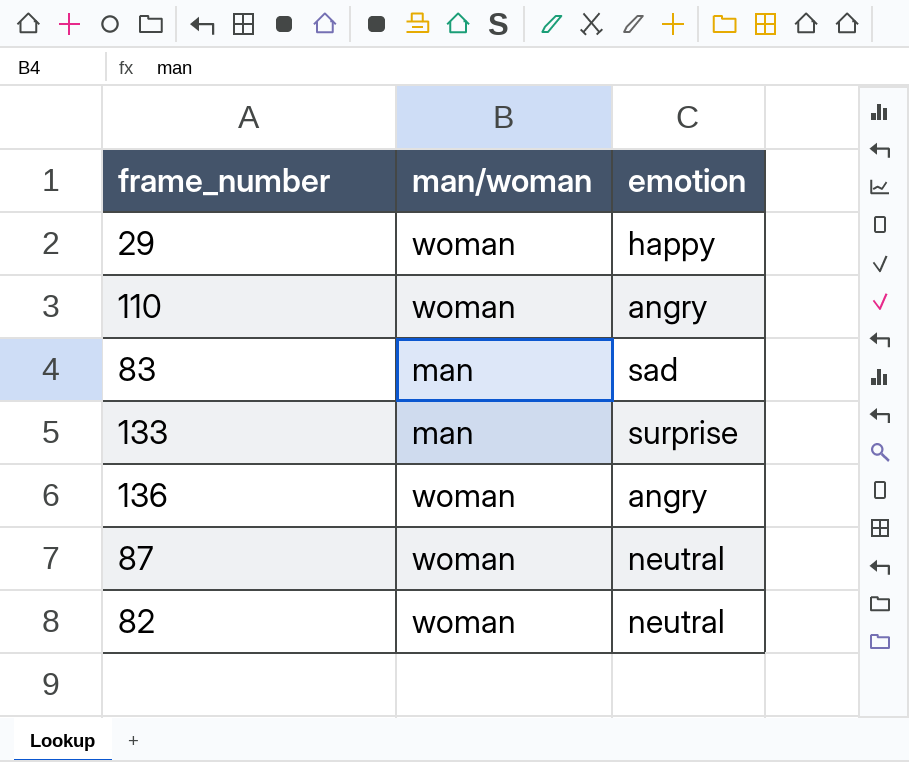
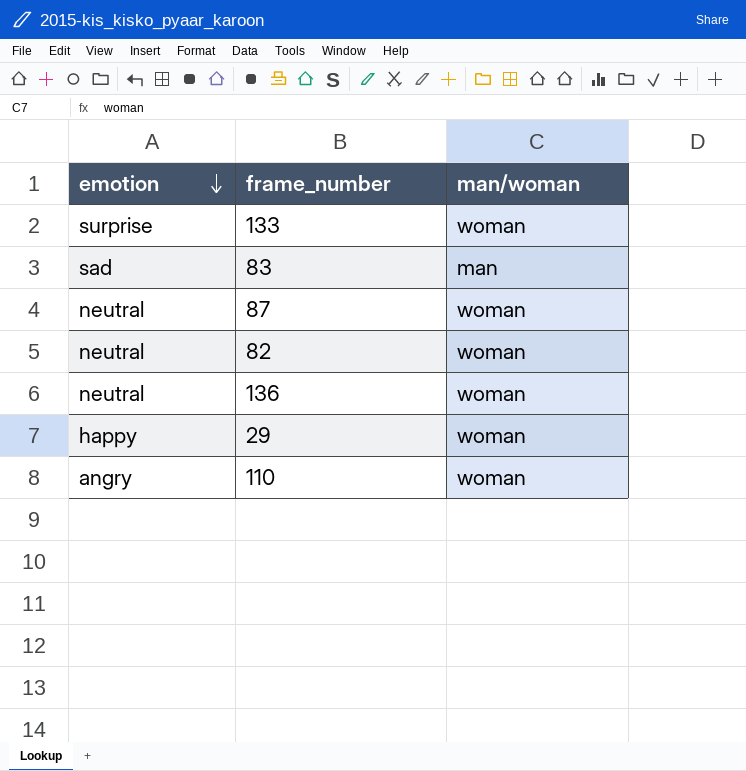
row order: none -> emotion descending
column emotion | position: 3 -> 1
133 | man/woman: man -> woman
136 | emotion: angry -> neutral

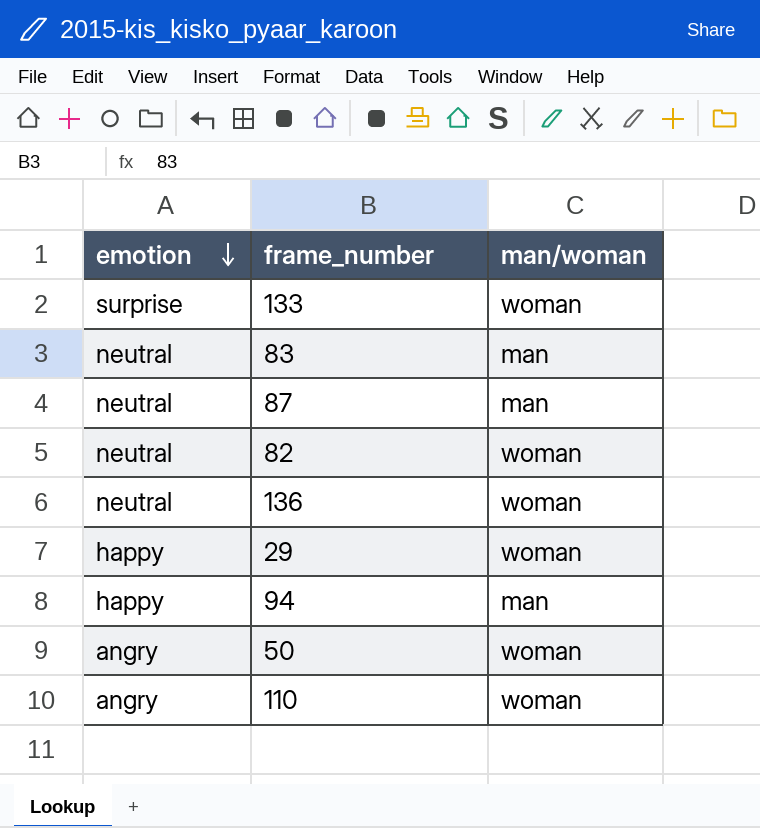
83 | emotion: sad -> neutral
87 | man/woman: woman -> man
row 94: none -> happy | man
row 50: none -> angry | woman

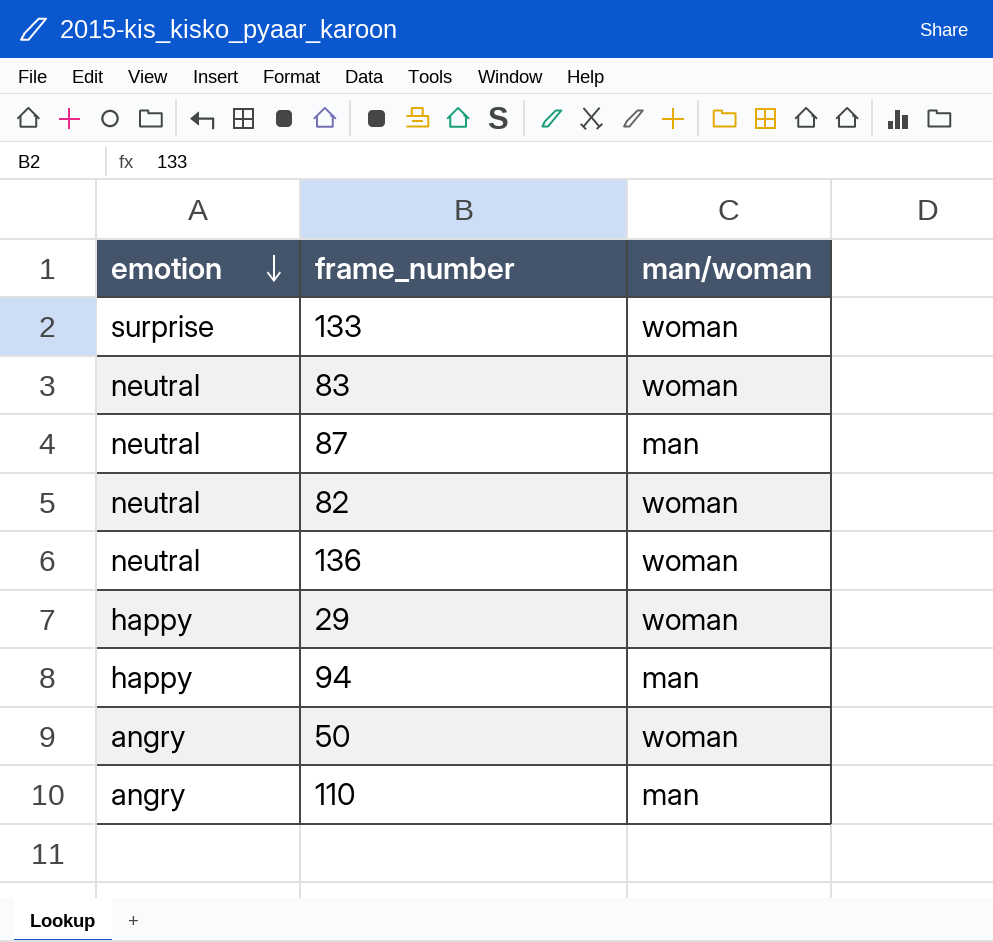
83 | man/woman: man -> woman
110 | man/woman: woman -> man

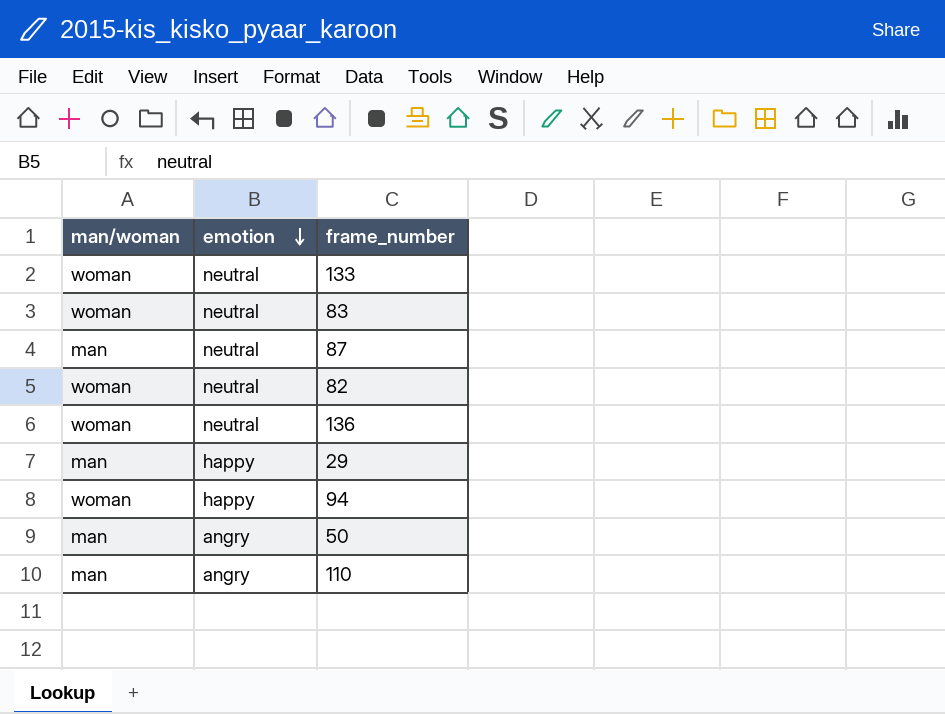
column man/woman | position: 3 -> 1
133 | emotion: surprise -> neutral
29 | man/woman: woman -> man
94 | man/woman: man -> woman
50 | man/woman: woman -> man

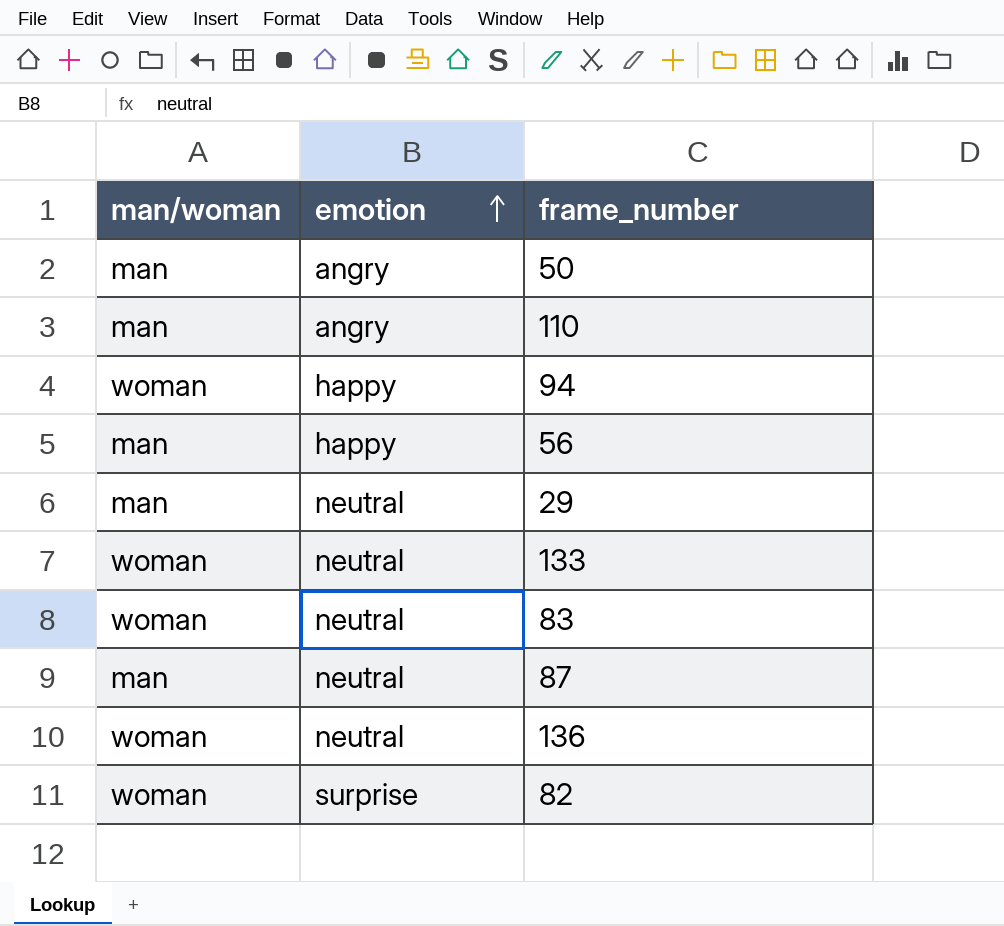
row order: emotion descending -> emotion ascending
row 56: none -> man | happy
29 | emotion: happy -> neutral
82 | emotion: neutral -> surprise

